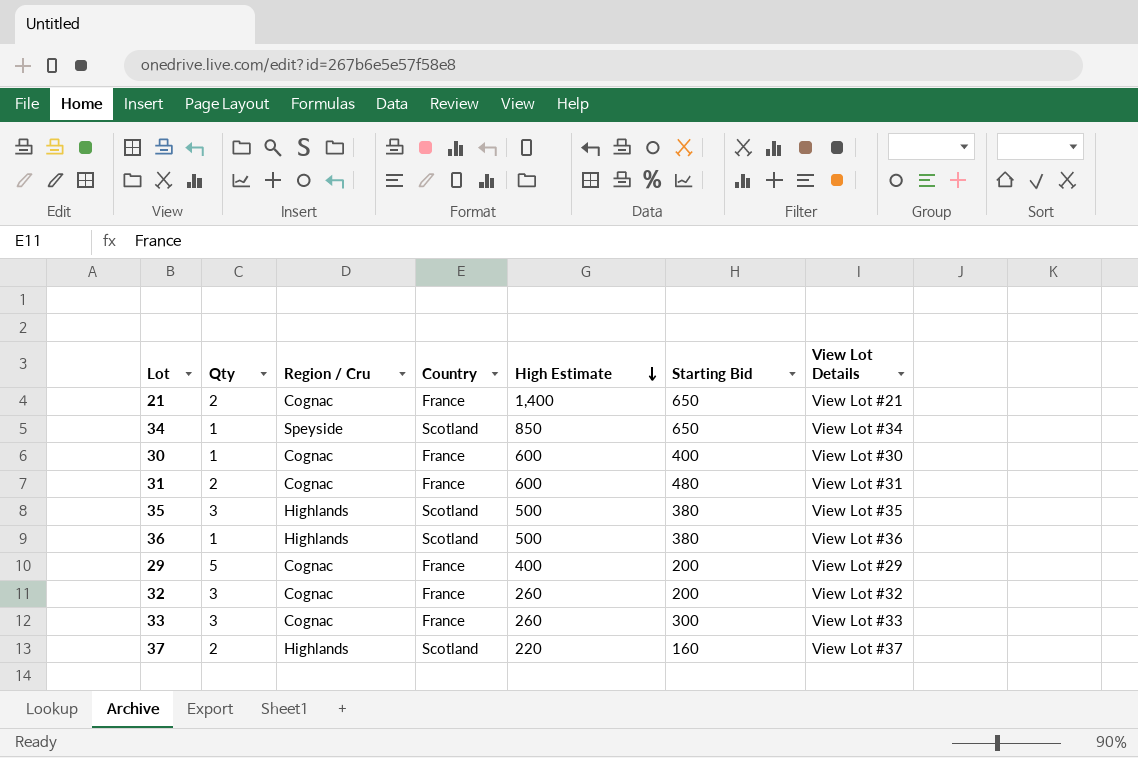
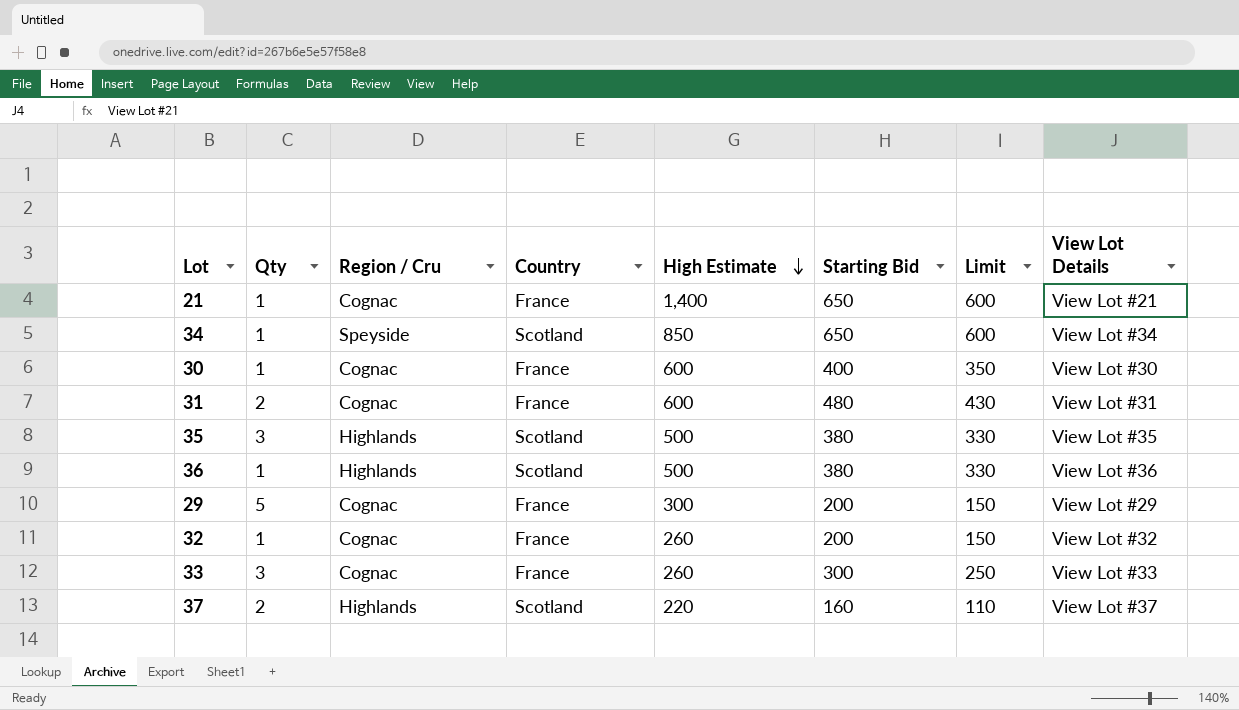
column Limit | formula: none -> [Starting Bid] - 50
21 | Qty: 2 -> 1
29 | High Estimate: 400 -> 300
32 | Qty: 3 -> 1

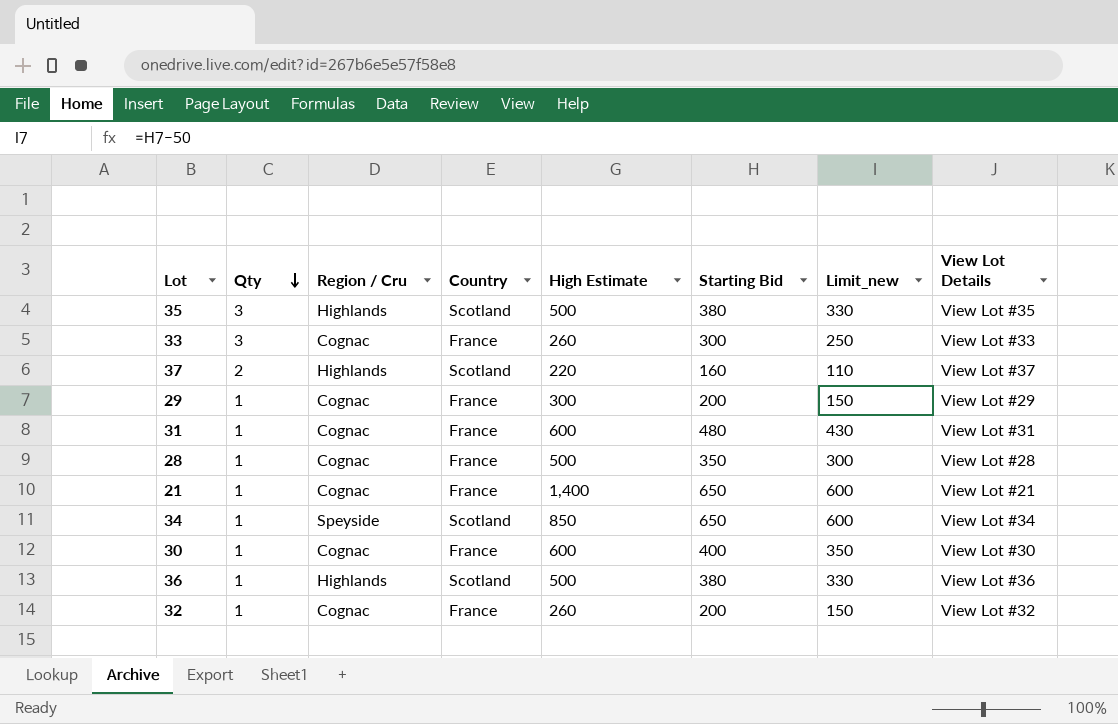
row order: High Estimate descending -> Qty descending
column name: Limit -> Limit_new
29 | Qty: 5 -> 1
31 | Qty: 2 -> 1
row 28: none -> 1 | Cognac | France | 500 | 350 | 300 | View Lot #28

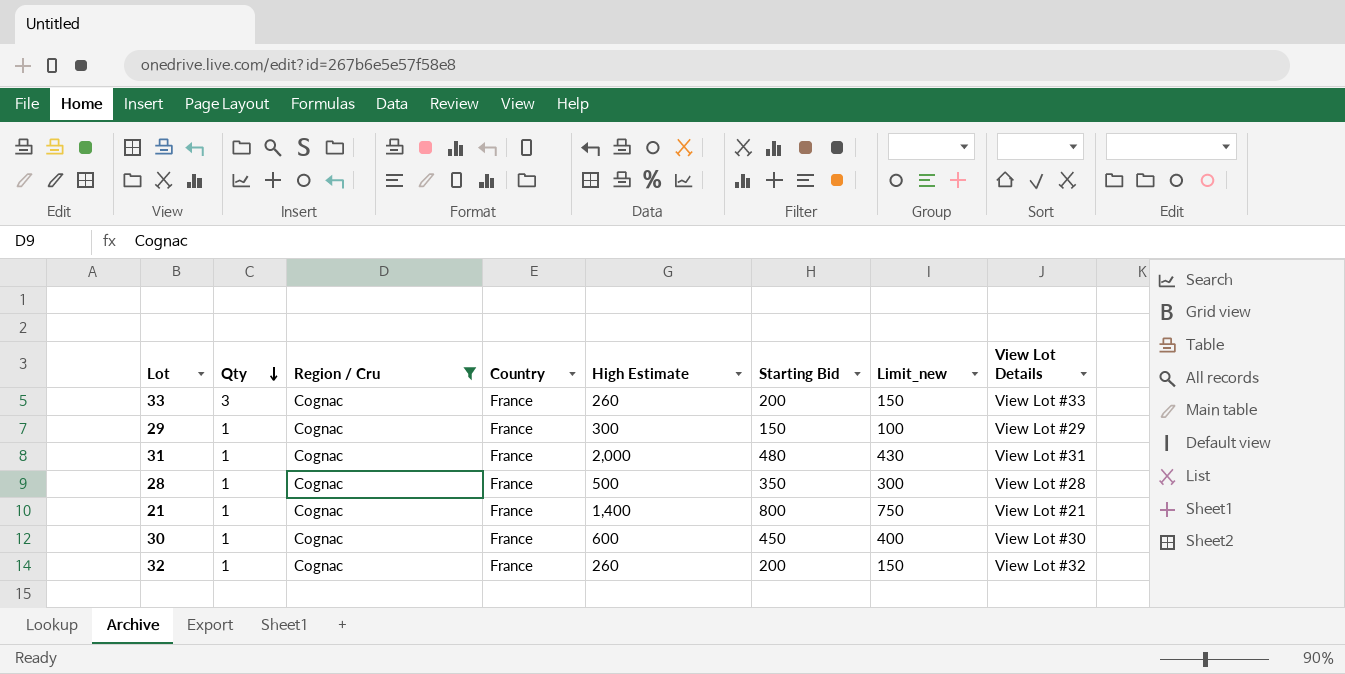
filter: none -> Region / Cru = Cognac
33 | Starting Bid: 300 -> 200
33 | Limit_new: 250 -> 150
29 | Starting Bid: 200 -> 150
29 | Limit_new: 150 -> 100
31 | High Estimate: 600 -> 2,000
21 | Starting Bid: 650 -> 800
21 | Limit_new: 600 -> 750
30 | Starting Bid: 400 -> 450
30 | Limit_new: 350 -> 400

